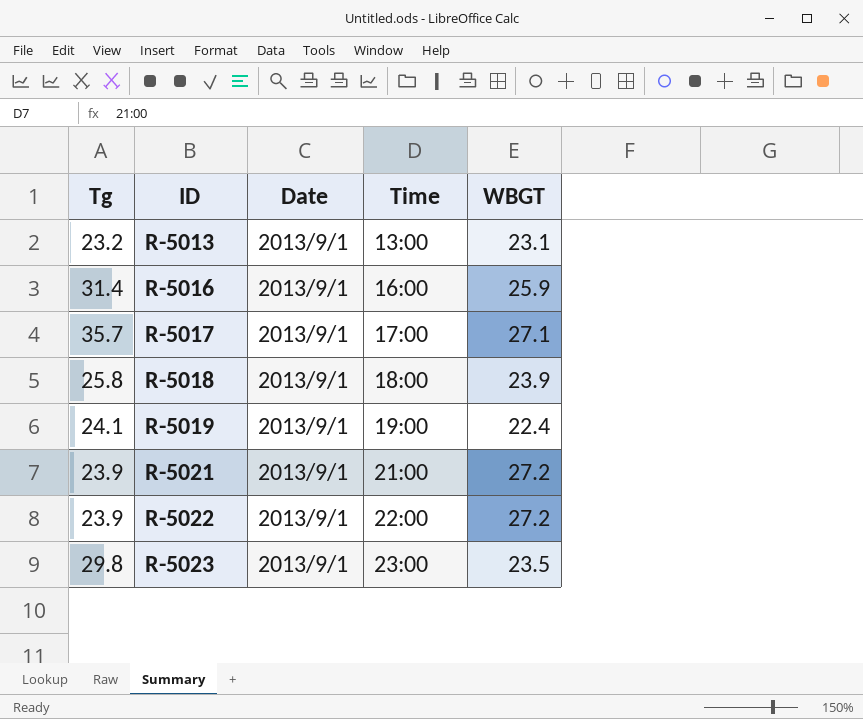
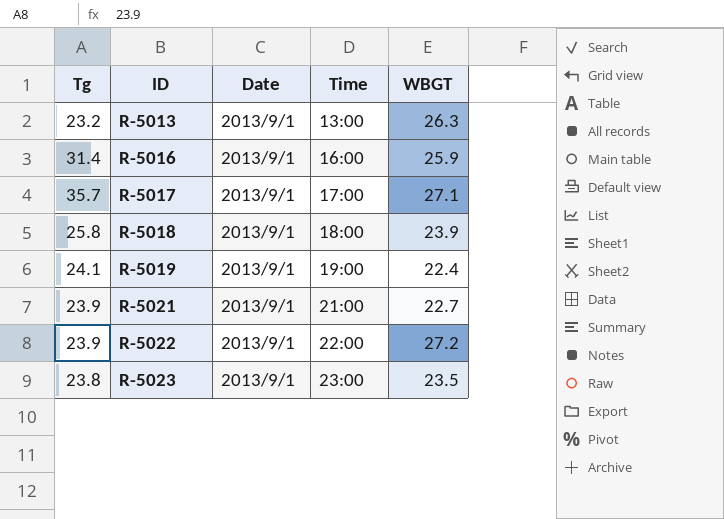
R-5013 | WBGT: 23.1 -> 26.3
R-5021 | WBGT: 27.2 -> 22.7
R-5023 | Tg: 29.8 -> 23.8

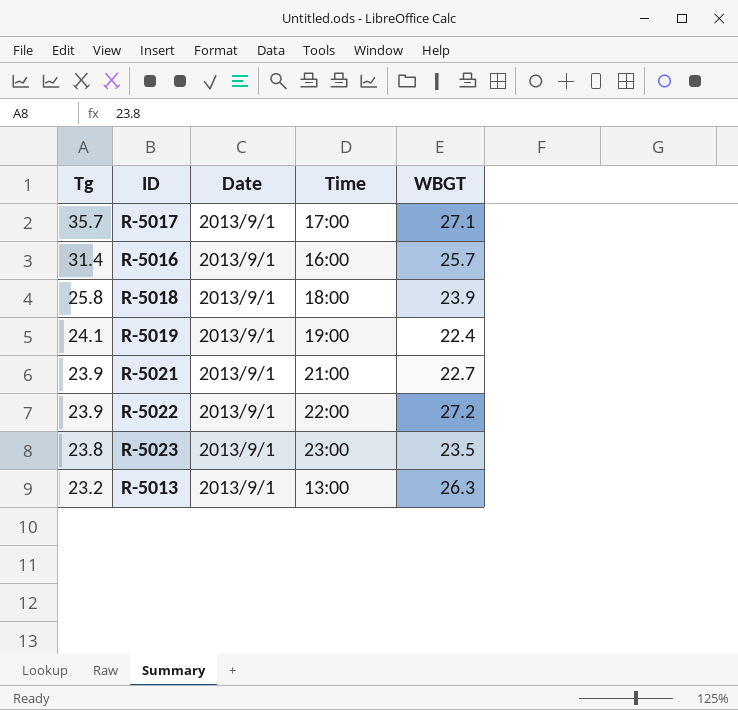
row order: ID ascending -> Tg descending
R-5016 | WBGT: 25.9 -> 25.7

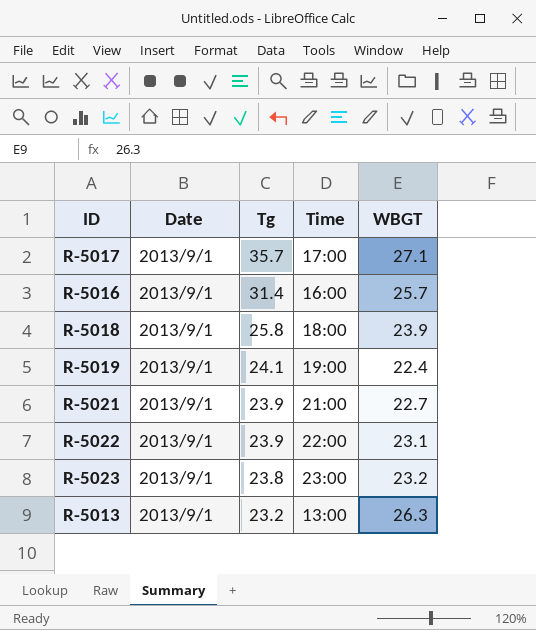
column Tg | position: 1 -> 3
R-5022 | WBGT: 27.2 -> 23.1
R-5023 | WBGT: 23.5 -> 23.2

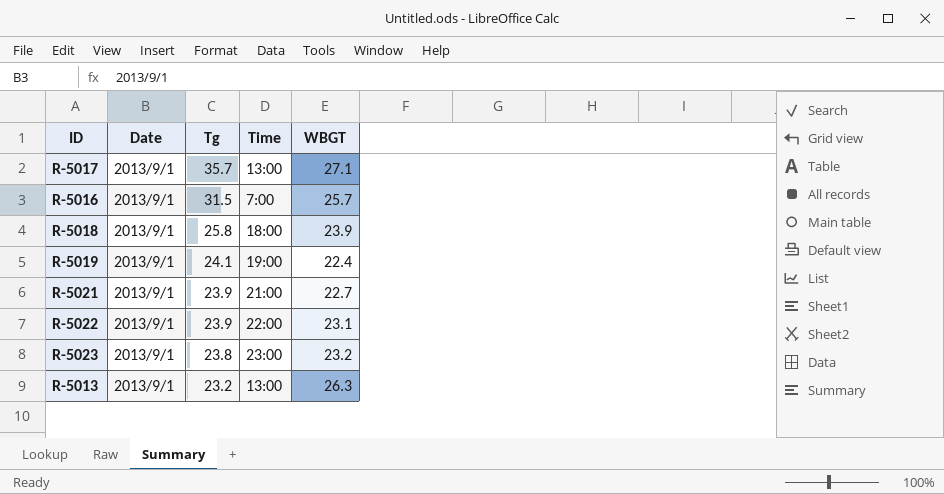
R-5017 | Time: 17:00 -> 13:00
R-5016 | Tg: 31.4 -> 31.5
R-5016 | Time: 16:00 -> 7:00

